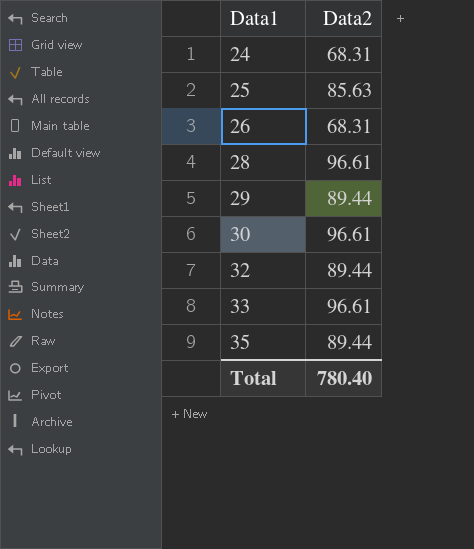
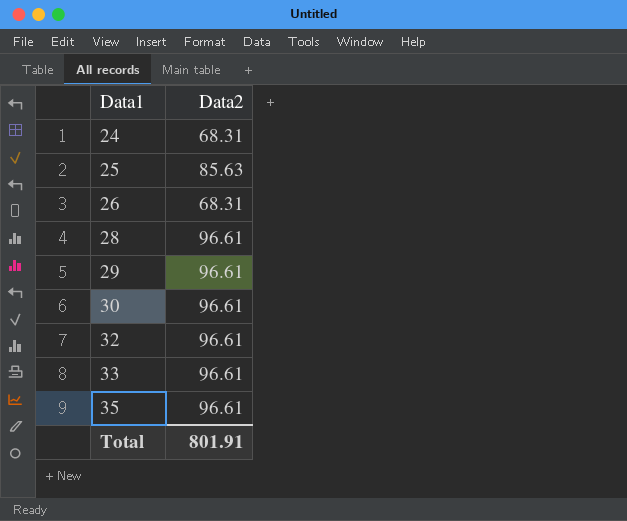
29 | Data2: 89.44 -> 96.61
32 | Data2: 89.44 -> 96.61
35 | Data2: 89.44 -> 96.61
Total | Data2: 780.40 -> 801.91

